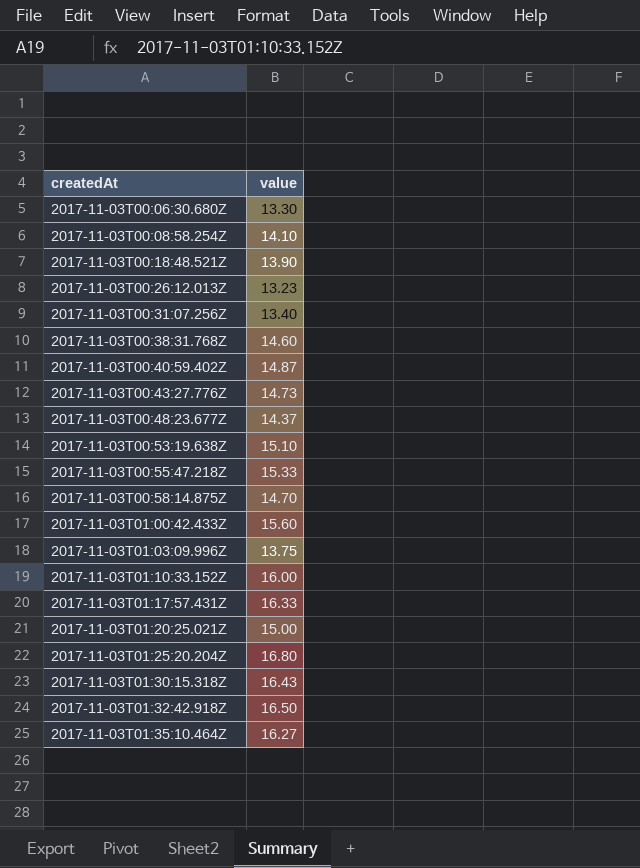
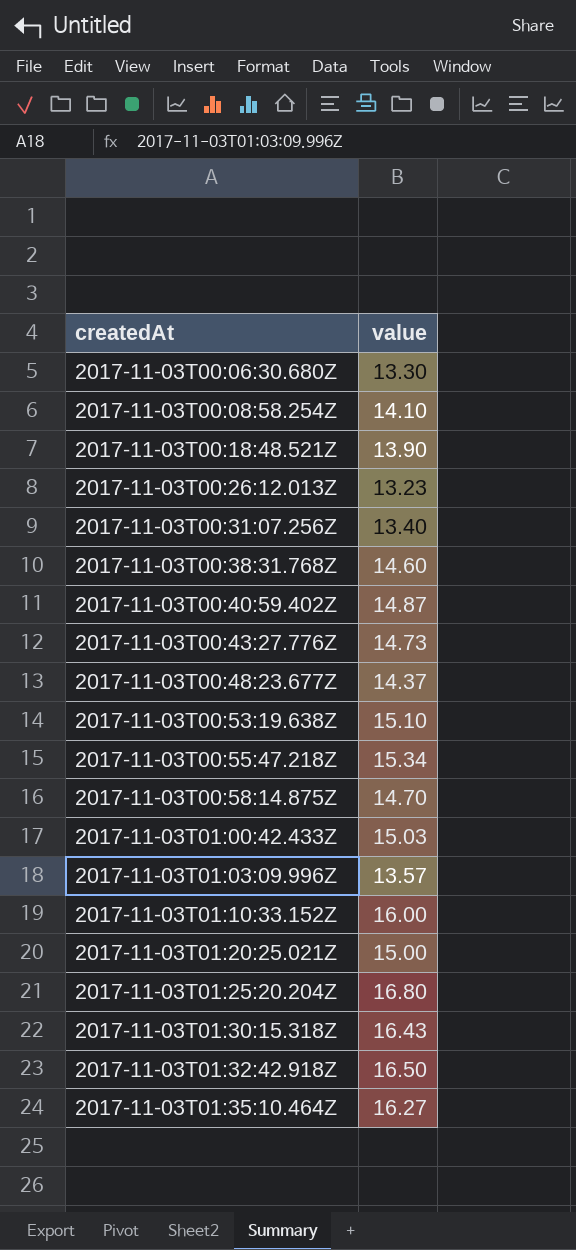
row 2017-11-03T01:17:57.431Z: 16.33 -> none
2017-11-03T00:55:47.218Z | value: 15.33 -> 15.34
2017-11-03T01:00:42.433Z | value: 15.60 -> 15.03
2017-11-03T01:03:09.996Z | value: 13.75 -> 13.57

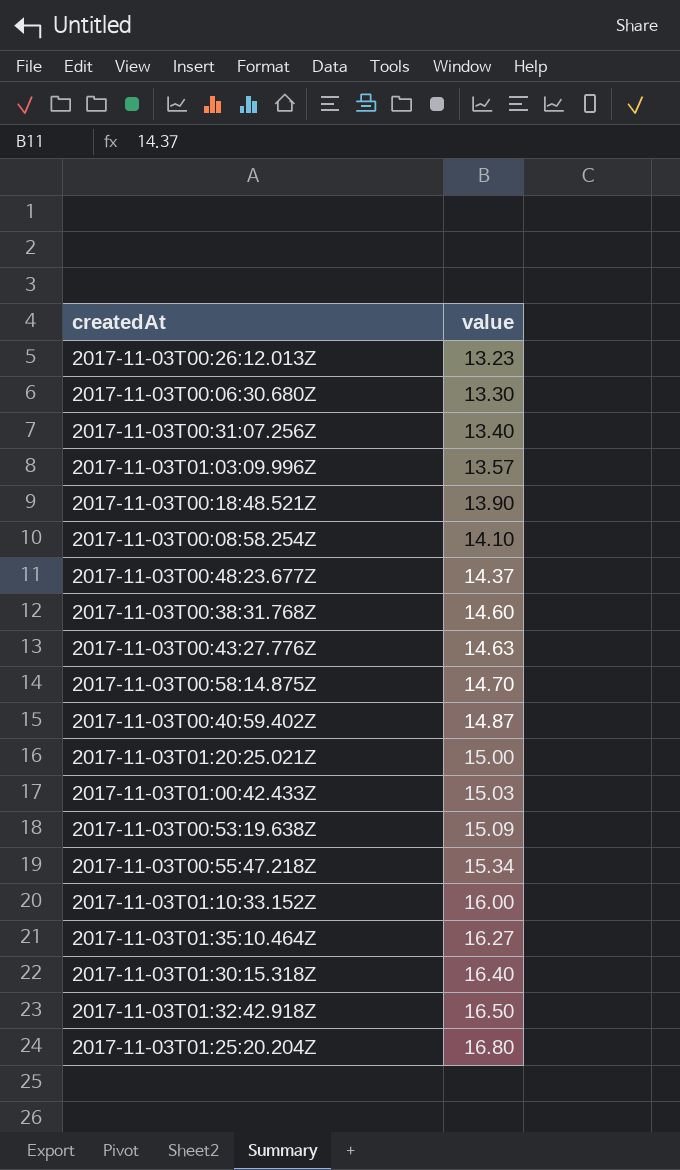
row order: createdAt ascending -> value ascending
2017-11-03T00:43:27.776Z | value: 14.73 -> 14.63
2017-11-03T00:53:19.638Z | value: 15.10 -> 15.09
2017-11-03T01:30:15.318Z | value: 16.43 -> 16.40

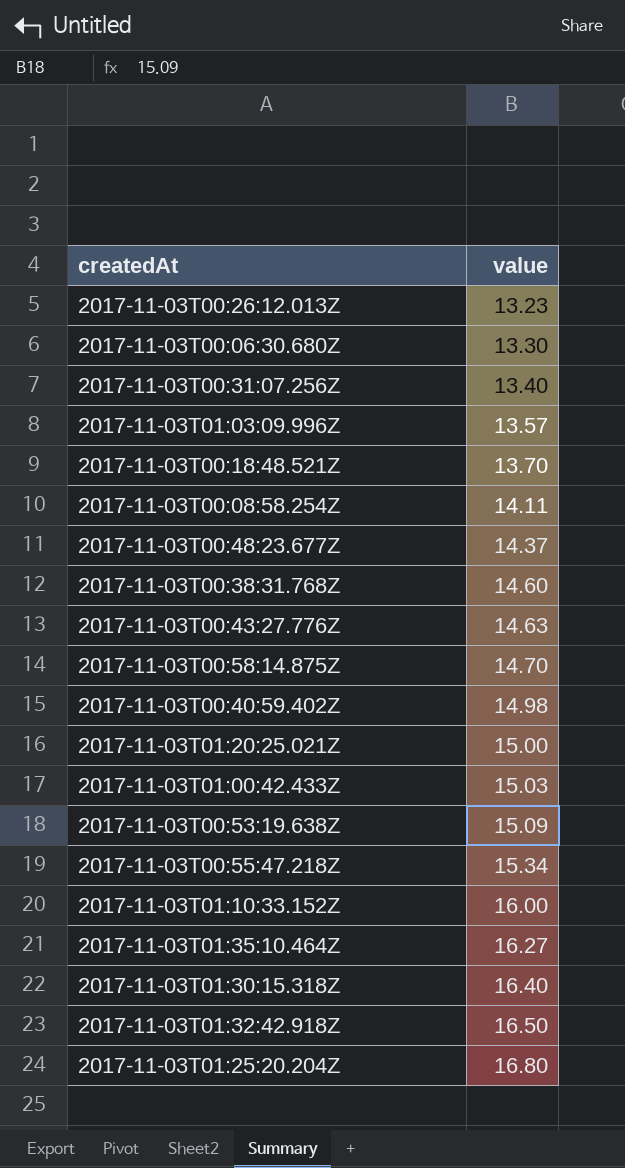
2017-11-03T00:18:48.521Z | value: 13.90 -> 13.70
2017-11-03T00:08:58.254Z | value: 14.10 -> 14.11
2017-11-03T00:40:59.402Z | value: 14.87 -> 14.98

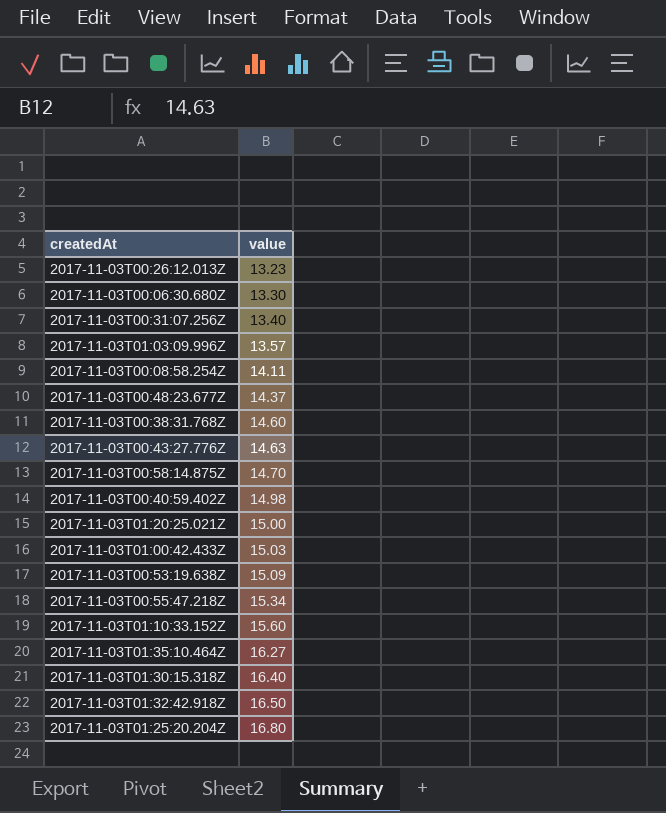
row 2017-11-03T00:18:48.521Z: 13.70 -> none
2017-11-03T01:10:33.152Z | value: 16.00 -> 15.60

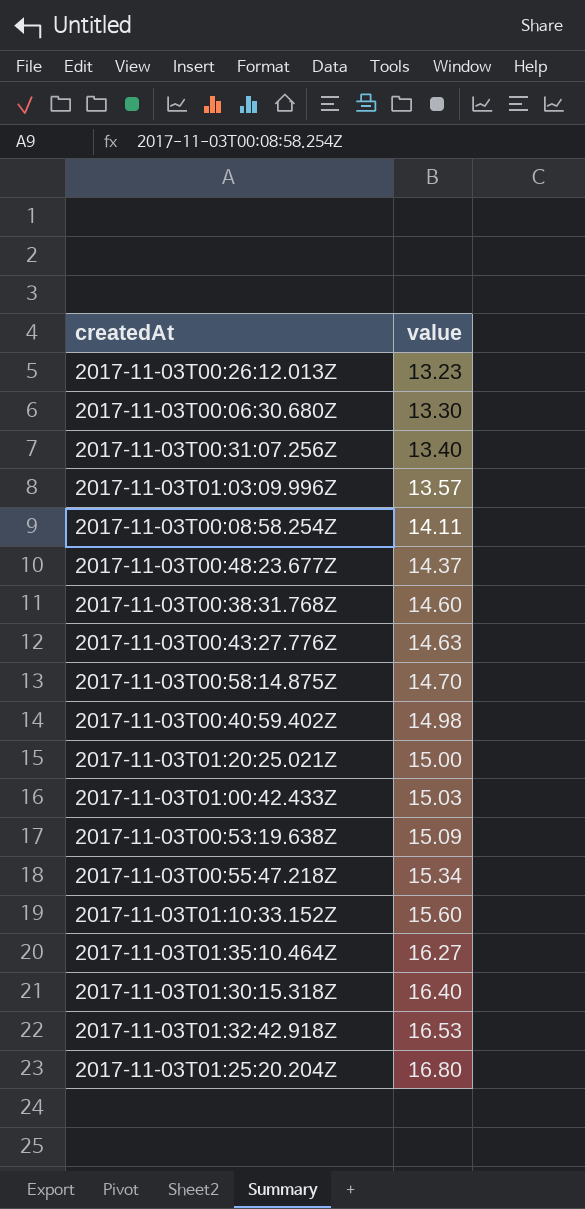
2017-11-03T01:32:42.918Z | value: 16.50 -> 16.53

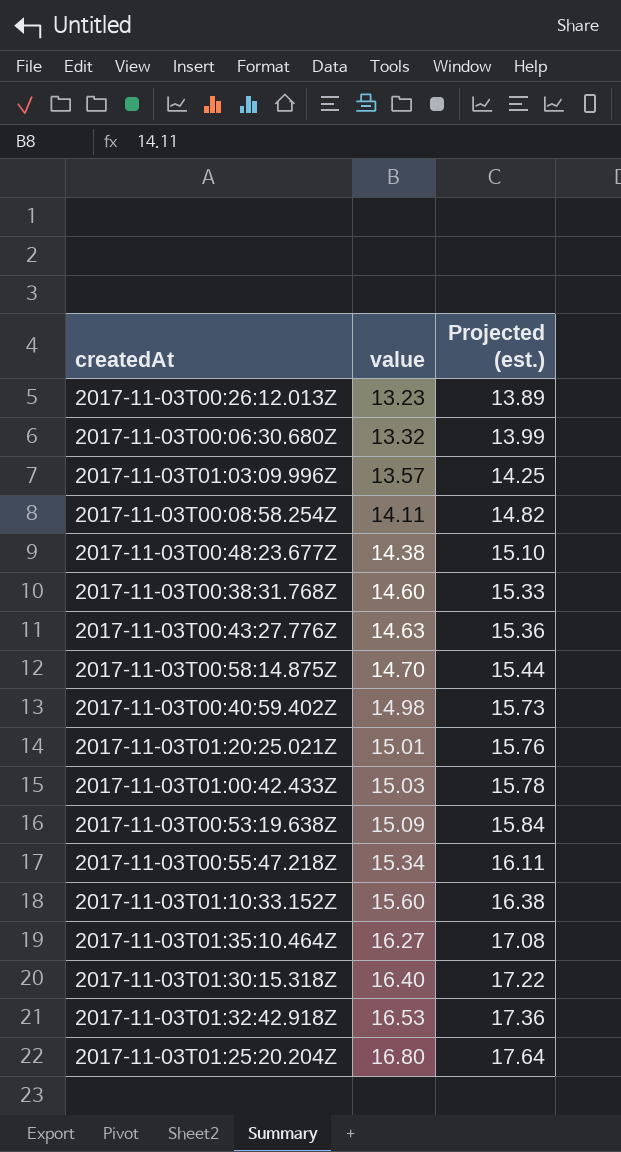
column Projected (est.) | formula: none -> [value] * 1.05
row 2017-11-03T00:31:07.256Z: 13.40 -> none
2017-11-03T00:06:30.680Z | value: 13.30 -> 13.32
2017-11-03T00:48:23.677Z | value: 14.37 -> 14.38
2017-11-03T01:20:25.021Z | value: 15.00 -> 15.01

